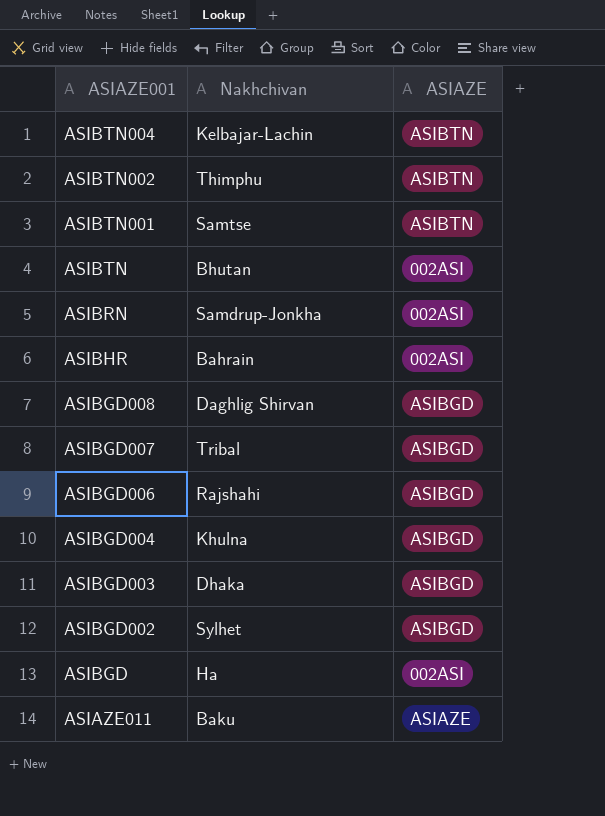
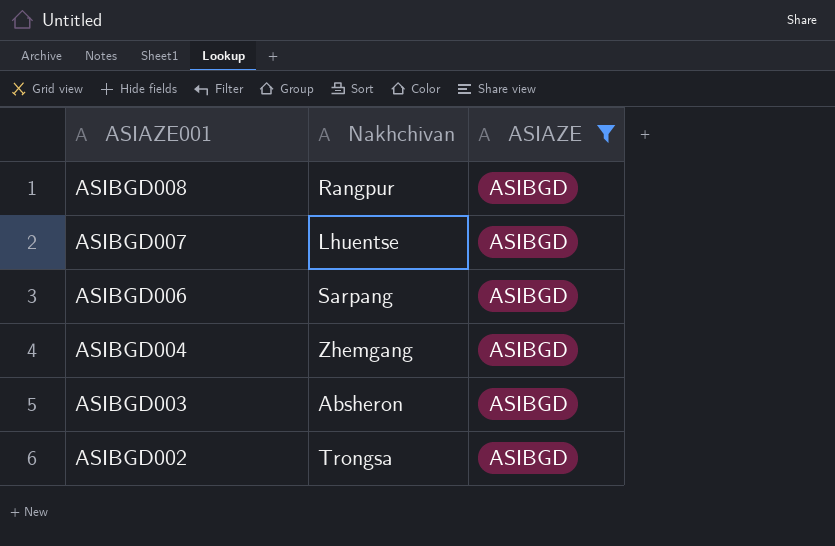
filter: none -> ASIAZE = ASIBGD
ASIBGD008 | Nakhchivan: Daghlig Shirvan -> Rangpur
ASIBGD007 | Nakhchivan: Tribal -> Lhuentse
ASIBGD006 | Nakhchivan: Rajshahi -> Sarpang
ASIBGD004 | Nakhchivan: Khulna -> Zhemgang
ASIBGD003 | Nakhchivan: Dhaka -> Absheron
ASIBGD002 | Nakhchivan: Sylhet -> Trongsa

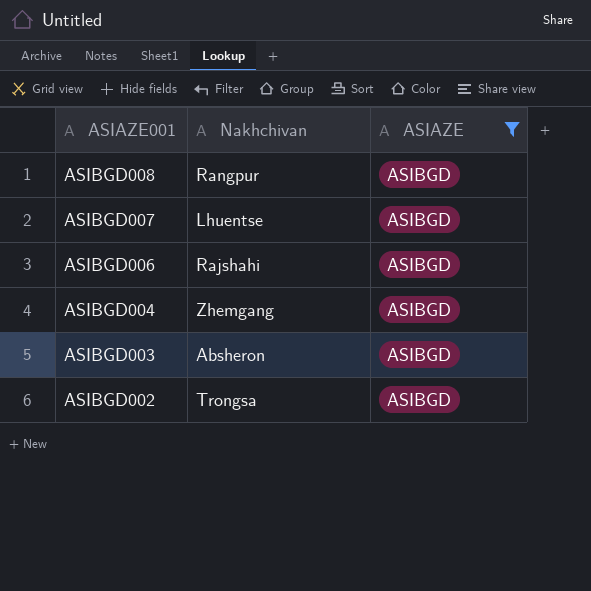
ASIBGD006 | Nakhchivan: Sarpang -> Rajshahi

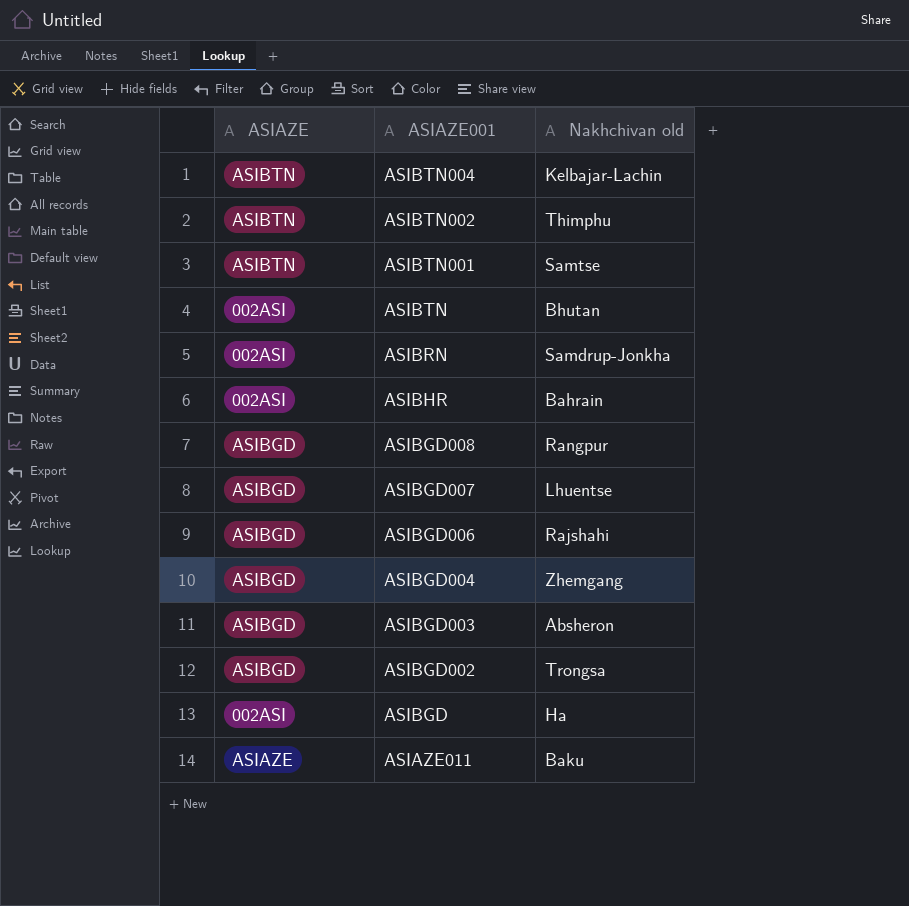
filter: ASIAZE = ASIBGD -> none
column ASIAZE | position: 3 -> 1
column name: Nakhchivan -> Nakhchivan old

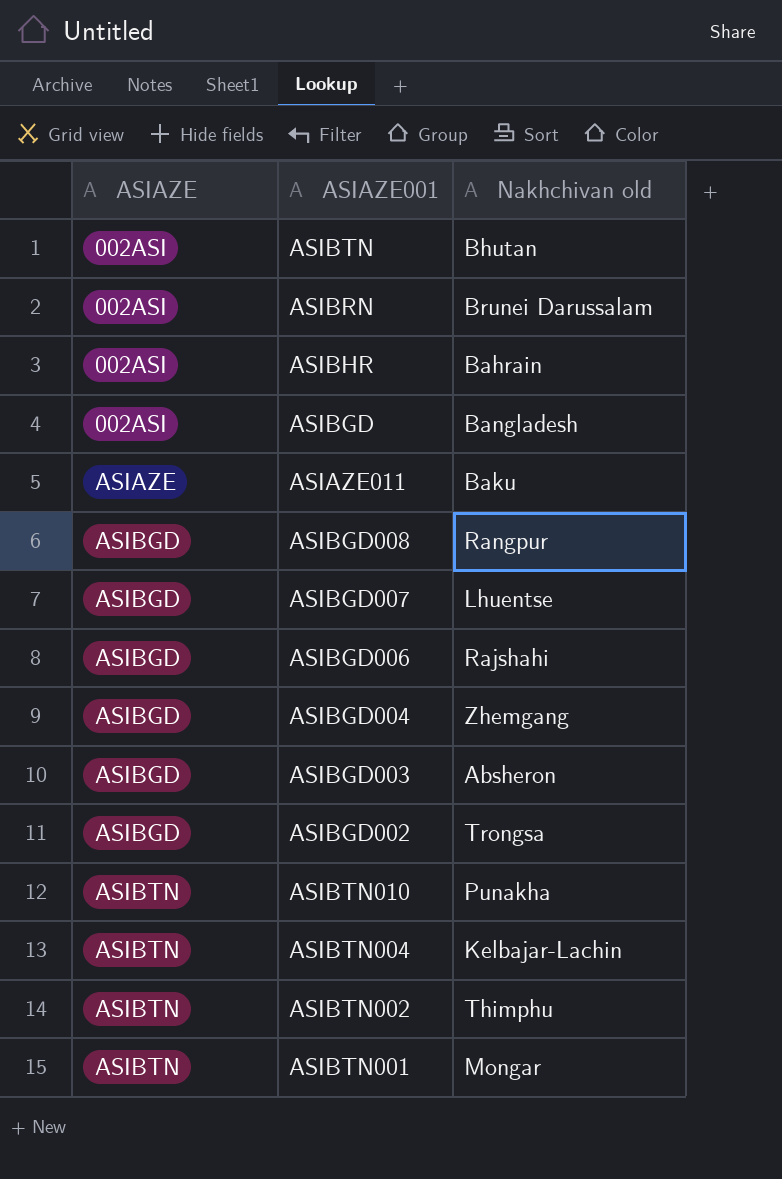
row order: ASIAZE001 descending -> ASIAZE ascending
ASIBRN | Nakhchivan old: Samdrup-Jonkha -> Brunei Darussalam
ASIBGD | Nakhchivan old: Ha -> Bangladesh
row ASIBTN010: none -> ASIBTN | Punakha
ASIBTN001 | Nakhchivan old: Samtse -> Mongar

